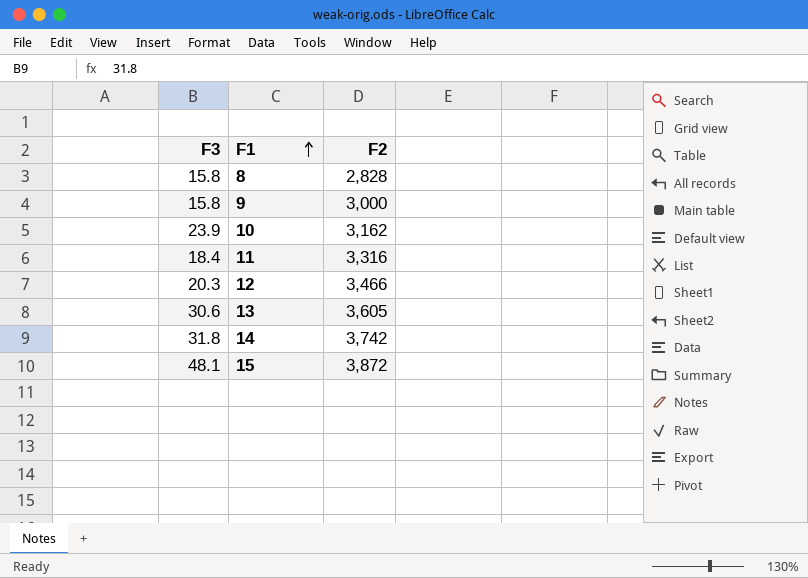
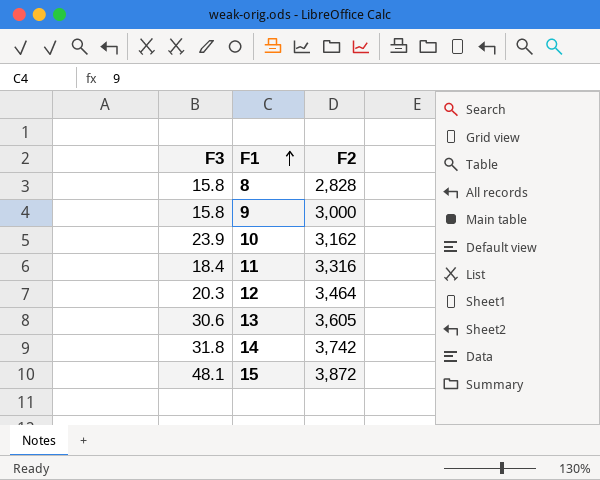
12 | F2: 3,466 -> 3,464

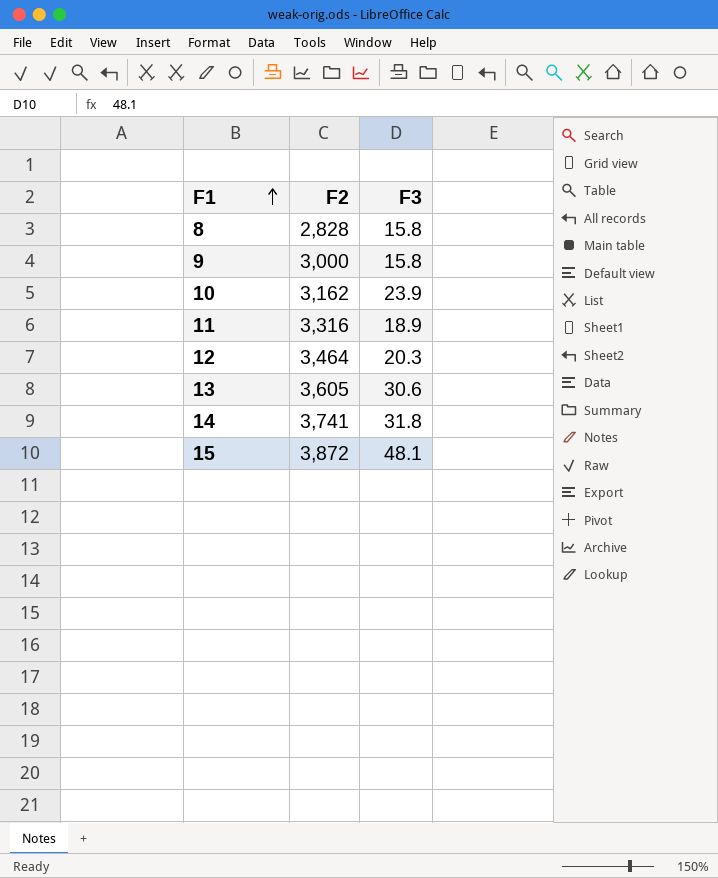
column F3 | position: 1 -> 3
11 | F3: 18.4 -> 18.9
14 | F2: 3,742 -> 3,741

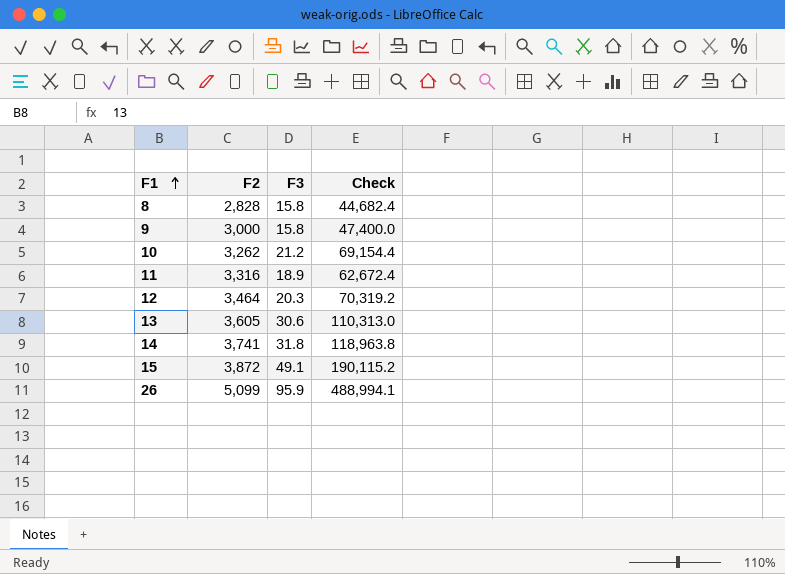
column Check | formula: none -> [F2] * [F3]
10 | F2: 3,162 -> 3,262
10 | F3: 23.9 -> 21.2
15 | F3: 48.1 -> 49.1
row 26: none -> 5,099 | 95.9 | 488,994.1

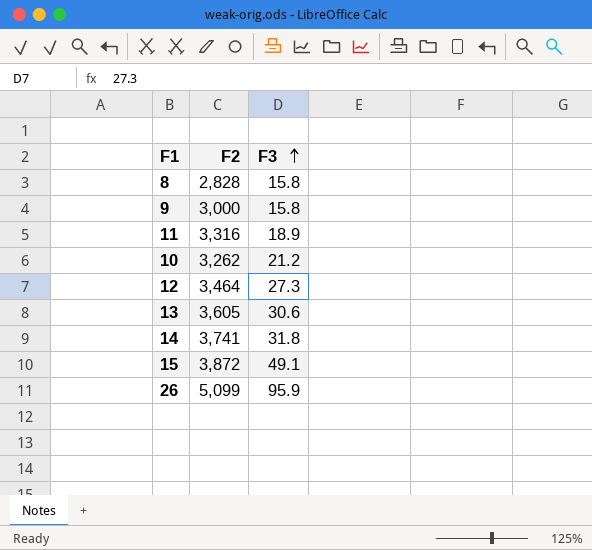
row order: F1 ascending -> F3 ascending
column Check | formula: [F2] * [F3] -> none
12 | F3: 20.3 -> 27.3

